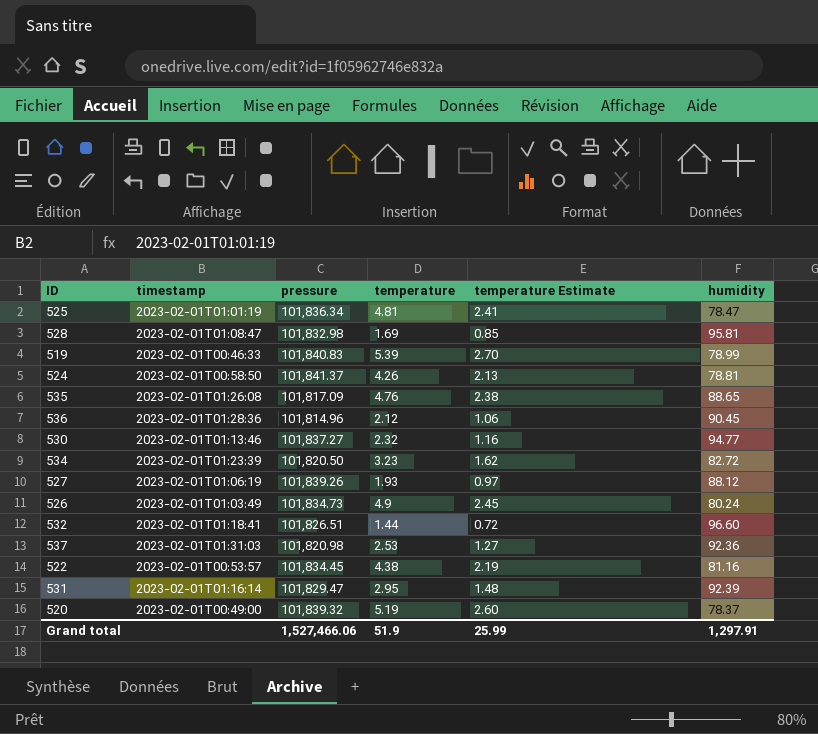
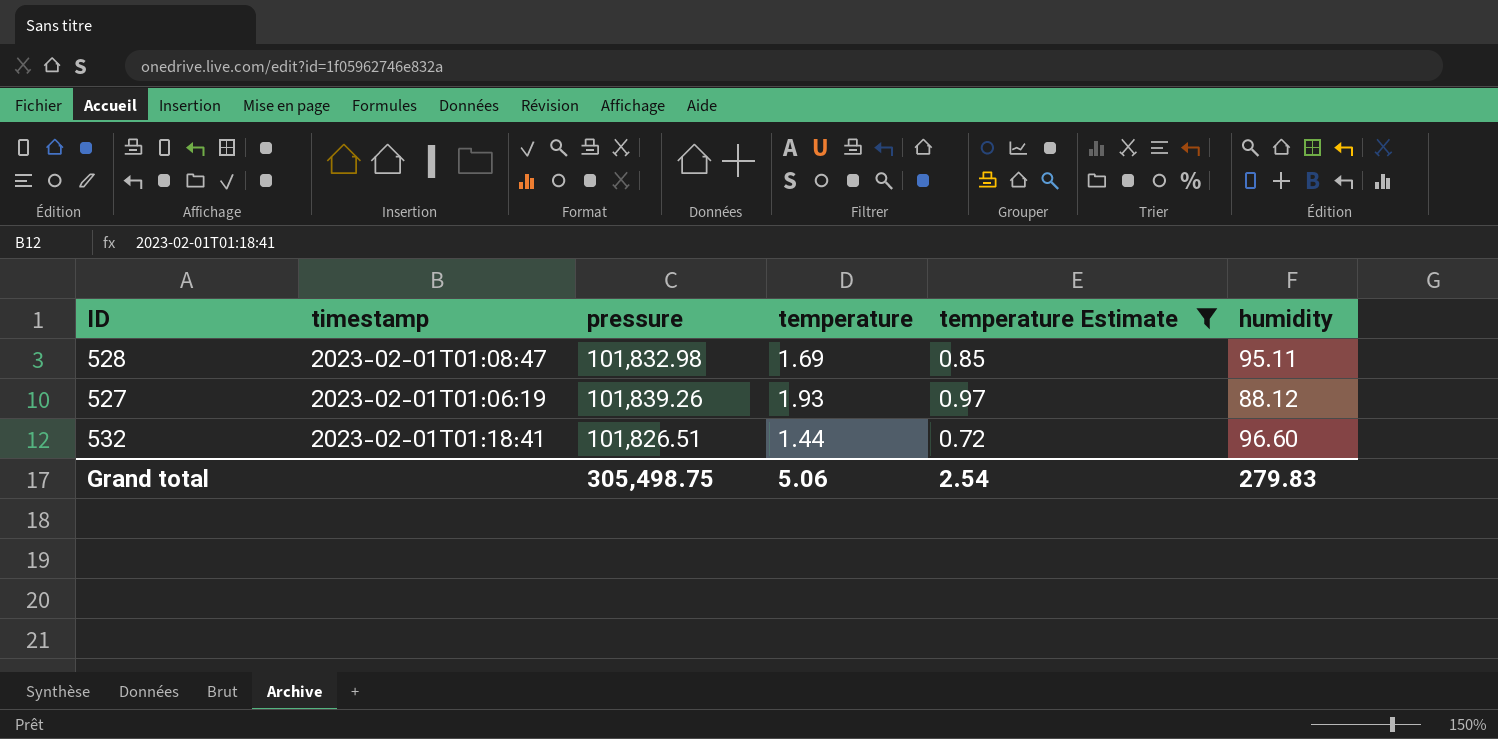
filter: none -> temperature Estimate <= 0.97
528 | humidity: 95.81 -> 95.11
Grand total | pressure: 1,527,466.06 -> 305,498.75
Grand total | temperature: 51.9 -> 5.06
Grand total | temperature Estimate: 25.99 -> 2.54
Grand total | humidity: 1,297.91 -> 279.83

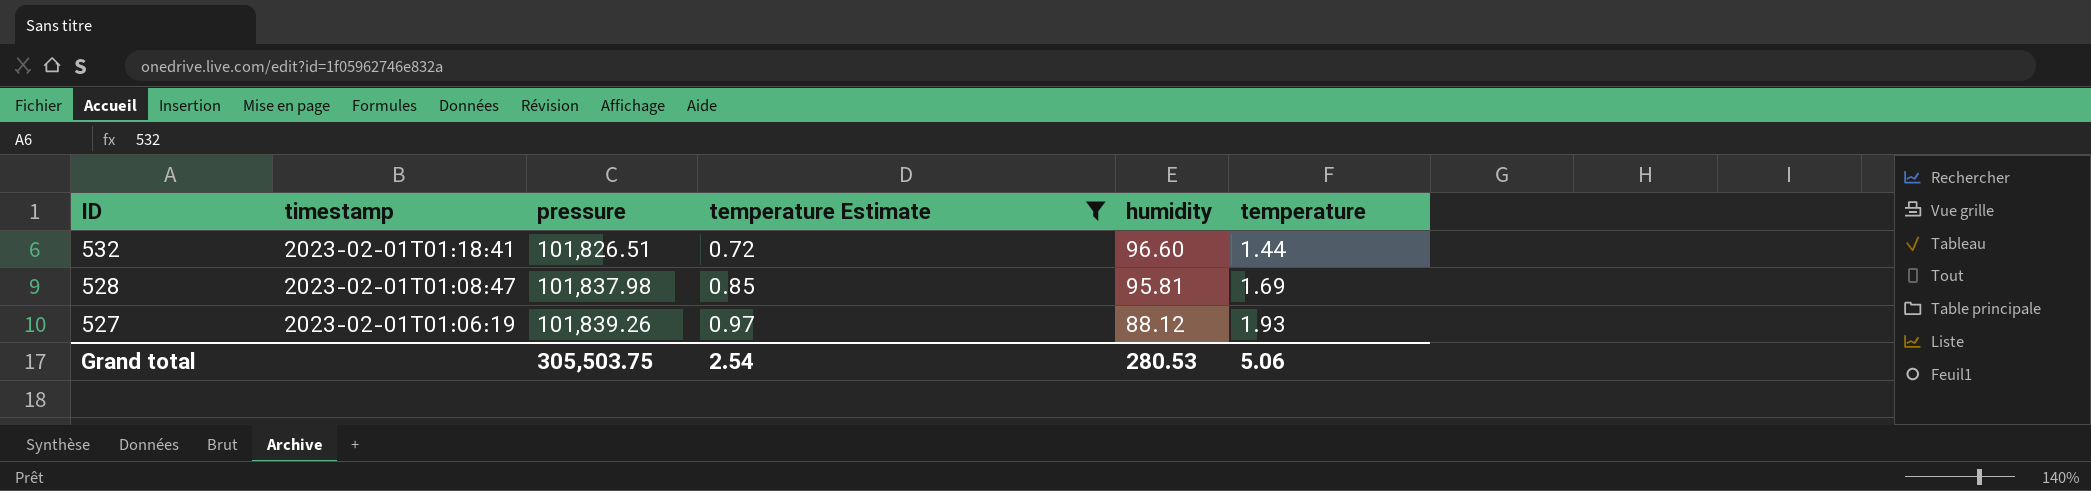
row order: none -> ID descending
column temperature | position: 4 -> 6
528 | pressure: 101,832.98 -> 101,837.98
528 | humidity: 95.11 -> 95.81
Grand total | pressure: 305,498.75 -> 305,503.75
Grand total | humidity: 279.83 -> 280.53

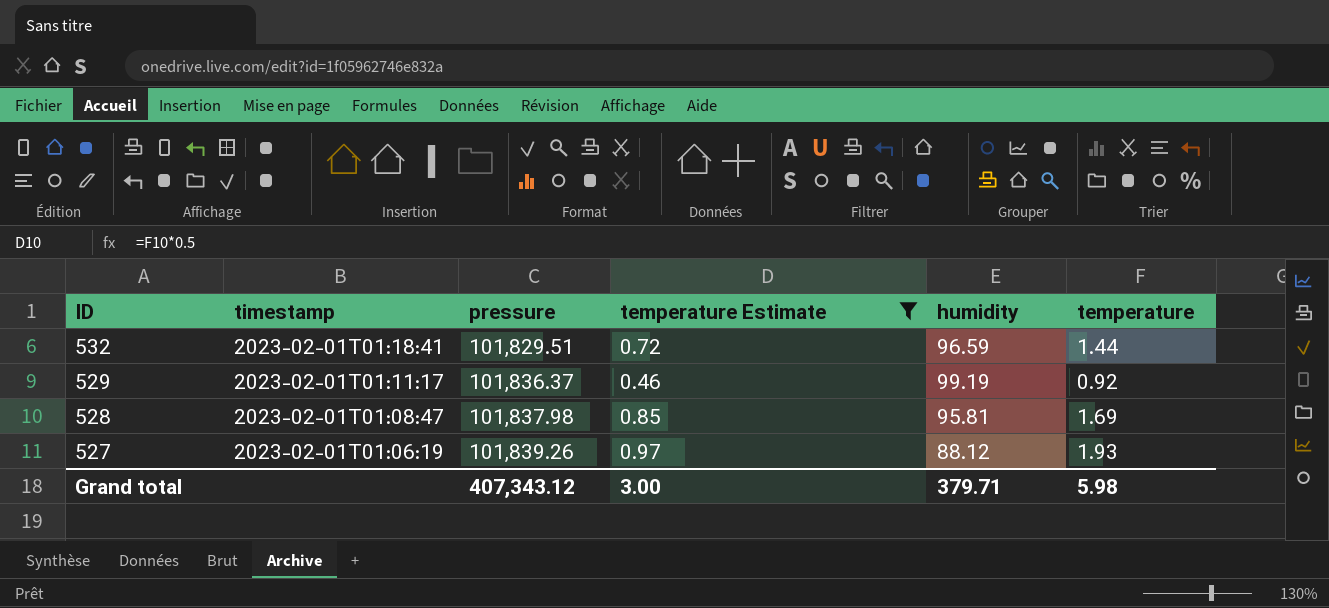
532 | pressure: 101,826.51 -> 101,829.51
532 | humidity: 96.60 -> 96.59
row 529: none -> 2023-02-01T01:11:17 | 101,836.37 | 0.46 | 99.19 | 0.92
Grand total | pressure: 305,503.75 -> 407,343.12
Grand total | temperature Estimate: 2.54 -> 3.00
Grand total | humidity: 280.53 -> 379.71
Grand total | temperature: 5.06 -> 5.98

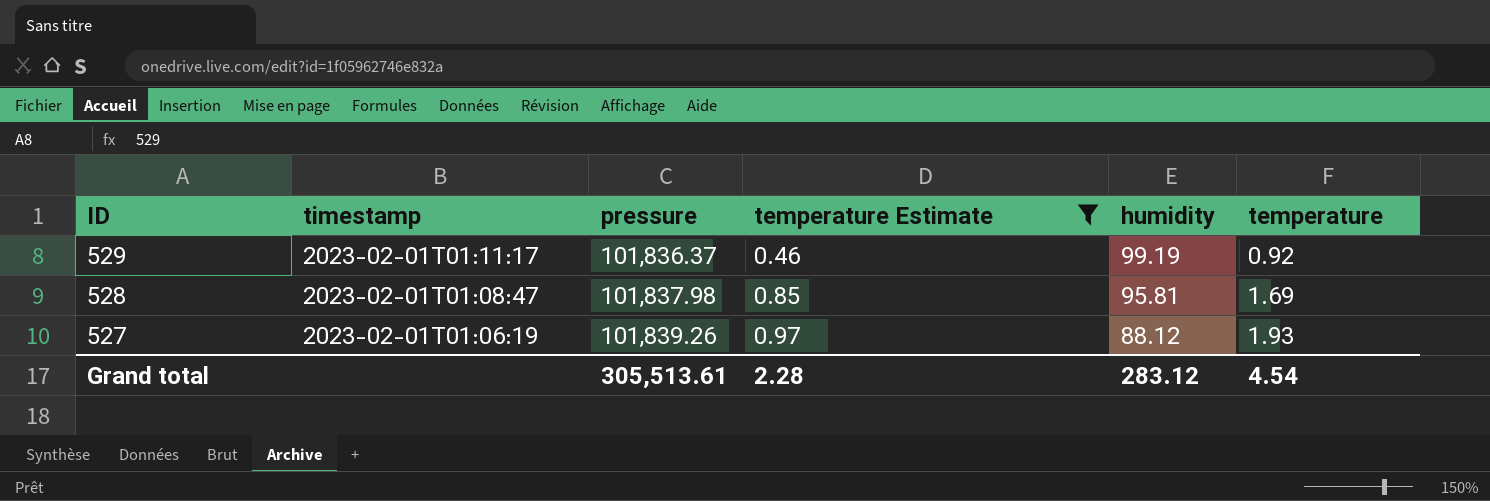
row 532: 2023-02-01T01:18:41 | 101,829.51 | 0.72 | 96.59 | 1.44 -> none
Grand total | pressure: 407,343.12 -> 305,513.61
Grand total | temperature Estimate: 3.00 -> 2.28
Grand total | humidity: 379.71 -> 283.12
Grand total | temperature: 5.98 -> 4.54

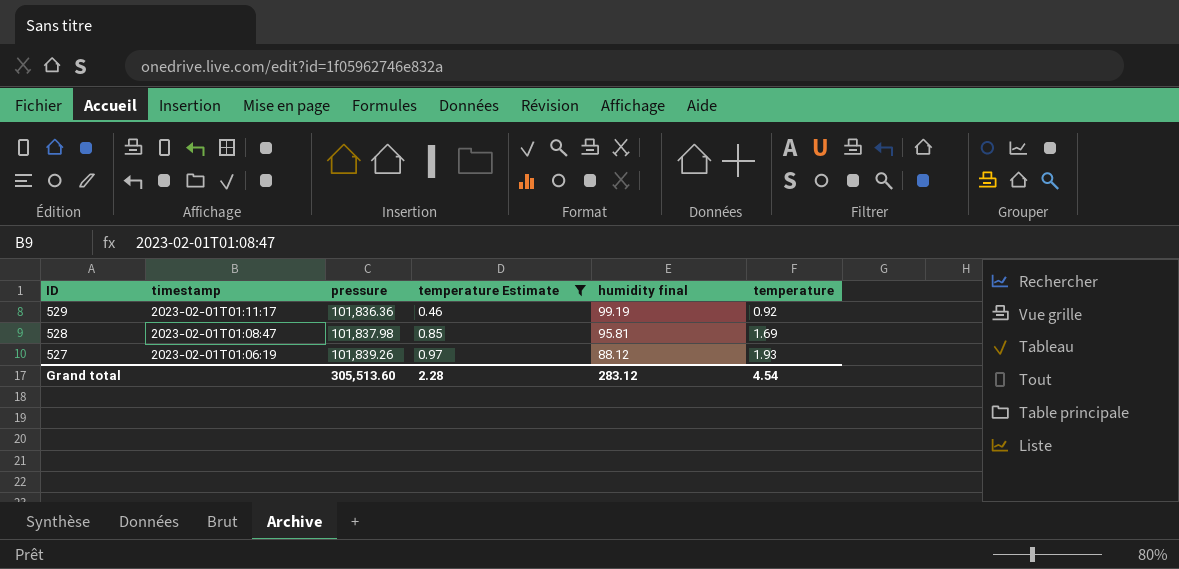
column name: humidity -> humidity final
529 | pressure: 101,836.37 -> 101,836.36
Grand total | pressure: 305,513.61 -> 305,513.60

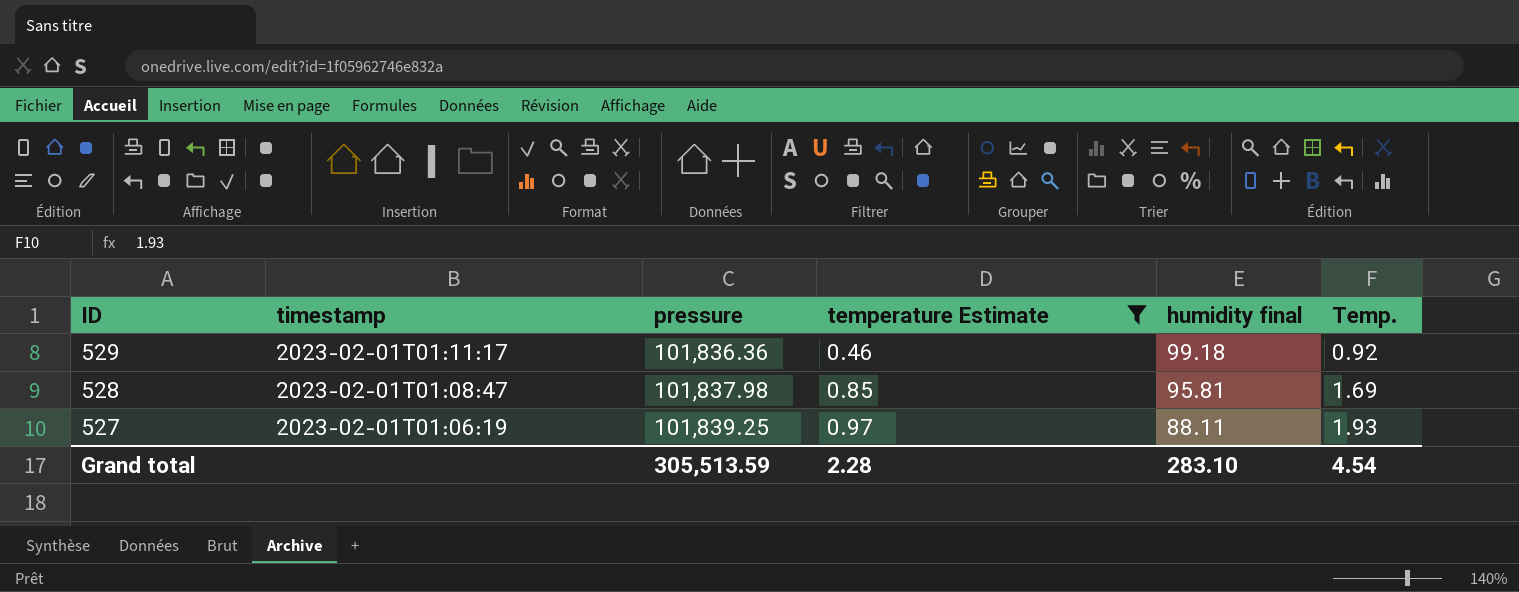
column name: temperature -> Temp.
529 | humidity final: 99.19 -> 99.18
527 | pressure: 101,839.26 -> 101,839.25
527 | humidity final: 88.12 -> 88.11
Grand total | pressure: 305,513.60 -> 305,513.59
Grand total | humidity final: 283.12 -> 283.10

